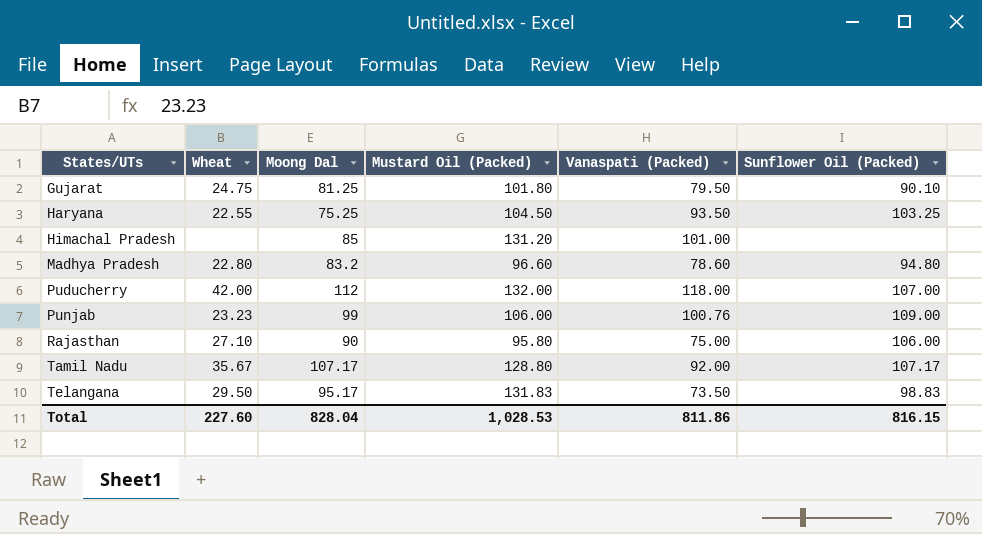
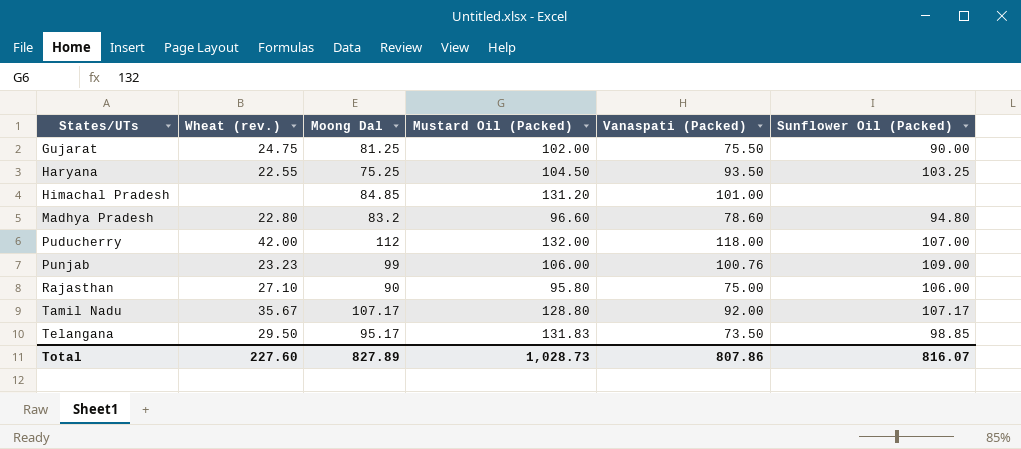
column name: Wheat -> Wheat (rev.)
Gujarat | Mustard Oil (Packed): 101.80 -> 102.00
Gujarat | Vanaspati (Packed): 79.50 -> 75.50
Gujarat | Sunflower Oil (Packed): 90.10 -> 90.00
Himachal Pradesh | Moong Dal: 85 -> 84.85
Telangana | Sunflower Oil (Packed): 98.83 -> 98.85
Total | Moong Dal: 828.04 -> 827.89
Total | Mustard Oil (Packed): 1,028.53 -> 1,028.73
Total | Vanaspati (Packed): 811.86 -> 807.86
Total | Sunflower Oil (Packed): 816.15 -> 816.07

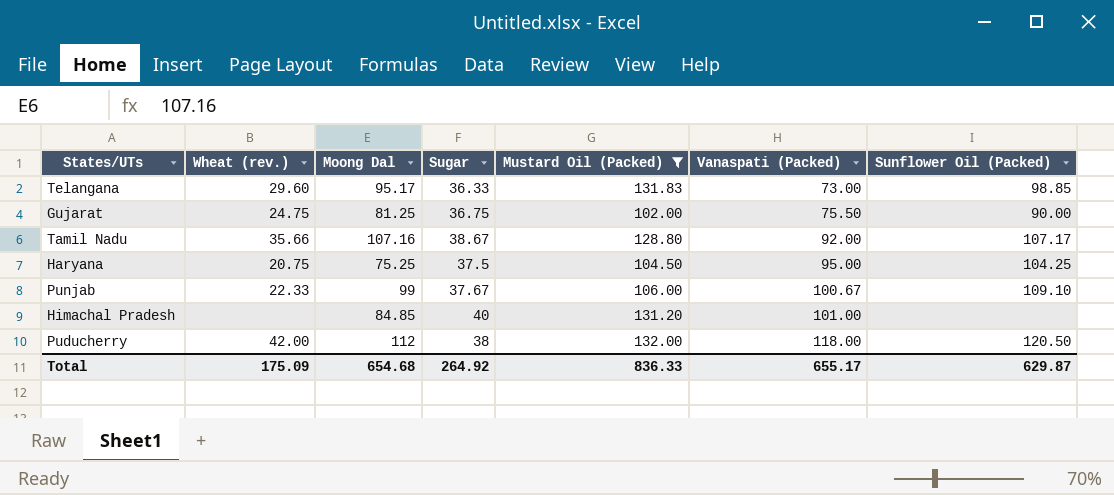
filter: none -> Mustard Oil (Packed) >= 102.00
row order: States/UTs ascending -> Vanaspati (Packed) ascending
column Sugar | position: none -> 4
Telangana | Wheat (rev.): 29.50 -> 29.60
Telangana | Vanaspati (Packed): 73.50 -> 73.00
Tamil Nadu | Wheat (rev.): 35.67 -> 35.66
Tamil Nadu | Moong Dal: 107.17 -> 107.16
Haryana | Wheat (rev.): 22.55 -> 20.75
Haryana | Vanaspati (Packed): 93.50 -> 95.00
Haryana | Sunflower Oil (Packed): 103.25 -> 104.25
Punjab | Wheat (rev.): 23.23 -> 22.33
Punjab | Vanaspati (Packed): 100.76 -> 100.67
Punjab | Sunflower Oil (Packed): 109.00 -> 109.10
Puducherry | Sunflower Oil (Packed): 107.00 -> 120.50
Total | Wheat (rev.): 227.60 -> 175.09
Total | Moong Dal: 827.89 -> 654.68
Total | Mustard Oil (Packed): 1,028.73 -> 836.33
Total | Vanaspati (Packed): 807.86 -> 655.17
Total | Sunflower Oil (Packed): 816.07 -> 629.87

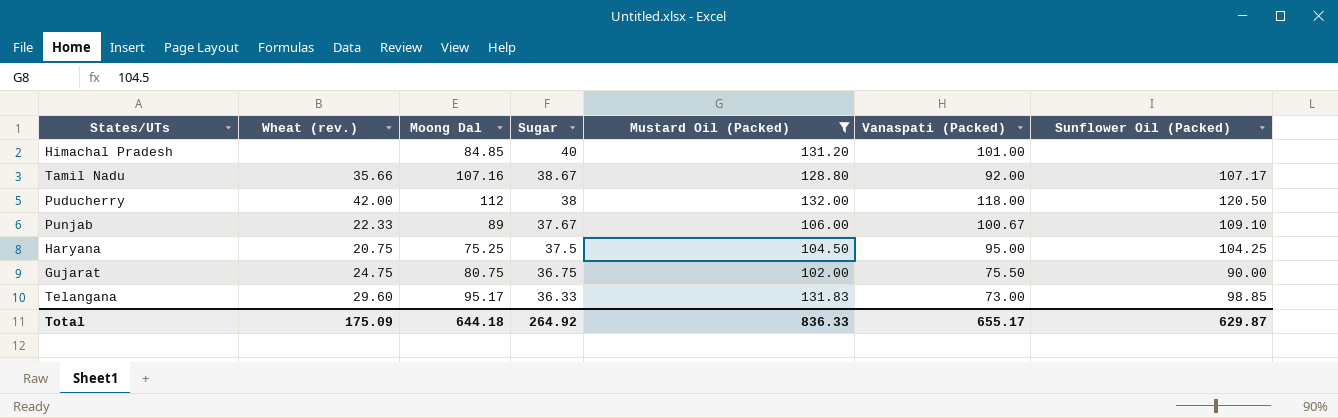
row order: Vanaspati (Packed) ascending -> Sugar descending
Punjab | Moong Dal: 99 -> 89
Gujarat | Moong Dal: 81.25 -> 80.75
Total | Moong Dal: 654.68 -> 644.18

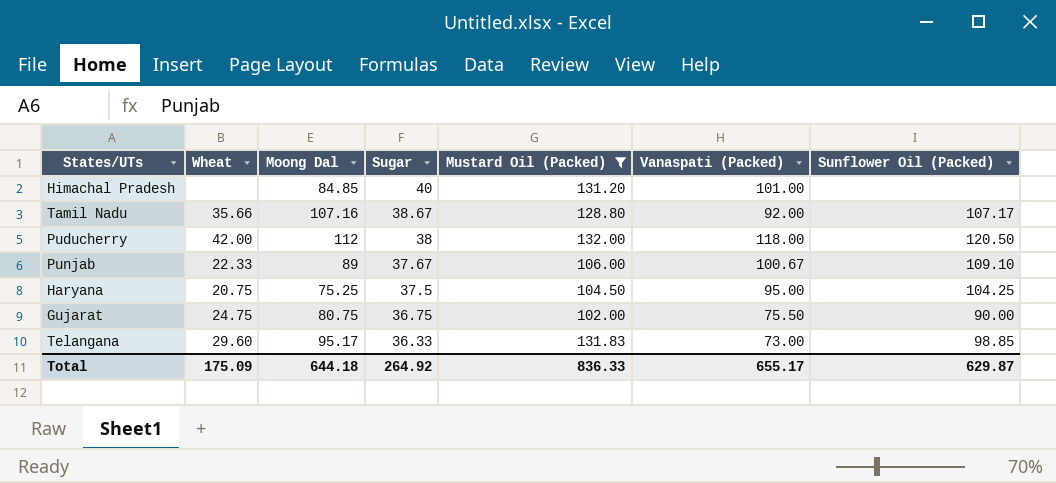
column name: Wheat (rev.) -> Wheat

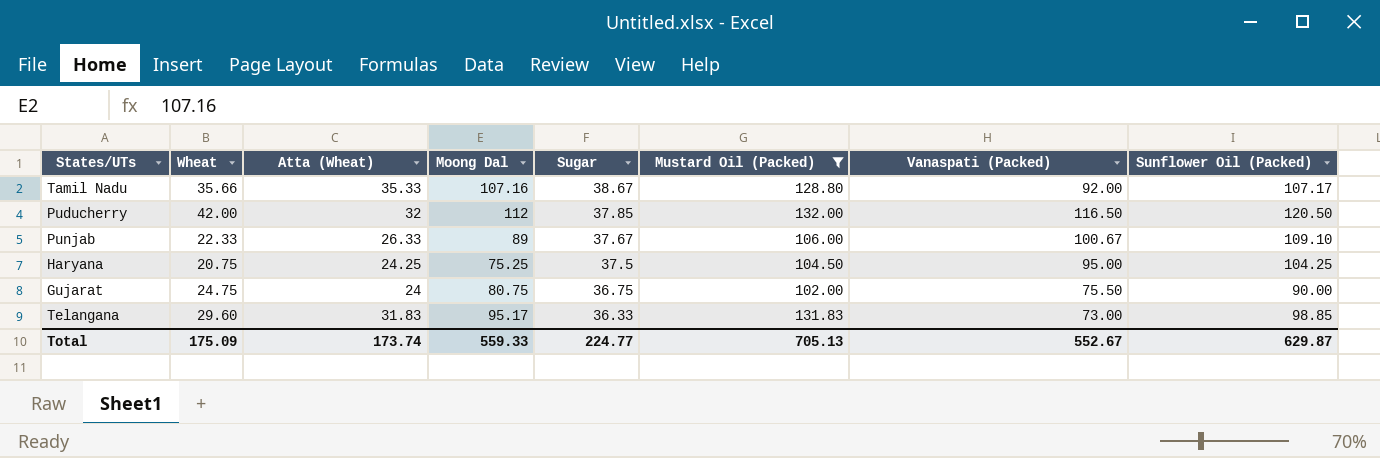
column Atta (Wheat) | position: none -> 3
row Himachal Pradesh: none | 84.85 | 40 | 131.20 | 101.00 | none -> none
Puducherry | Sugar: 38 -> 37.85
Puducherry | Vanaspati (Packed): 118.00 -> 116.50
Total | Moong Dal: 644.18 -> 559.33
Total | Sugar: 264.92 -> 224.77
Total | Mustard Oil (Packed): 836.33 -> 705.13
Total | Vanaspati (Packed): 655.17 -> 552.67

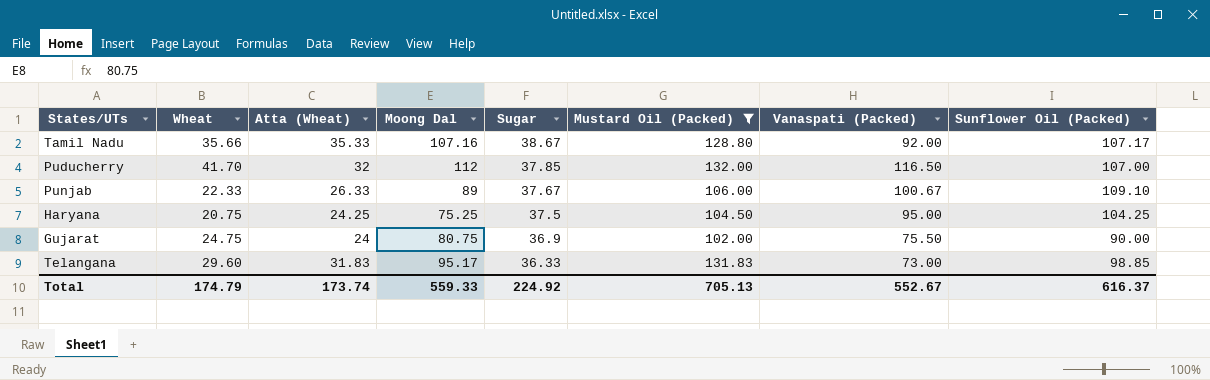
Puducherry | Wheat: 42.00 -> 41.70
Puducherry | Sunflower Oil (Packed): 120.50 -> 107.00
Gujarat | Sugar: 36.75 -> 36.9
Total | Wheat: 175.09 -> 174.79
Total | Sugar: 224.77 -> 224.92
Total | Sunflower Oil (Packed): 629.87 -> 616.37

